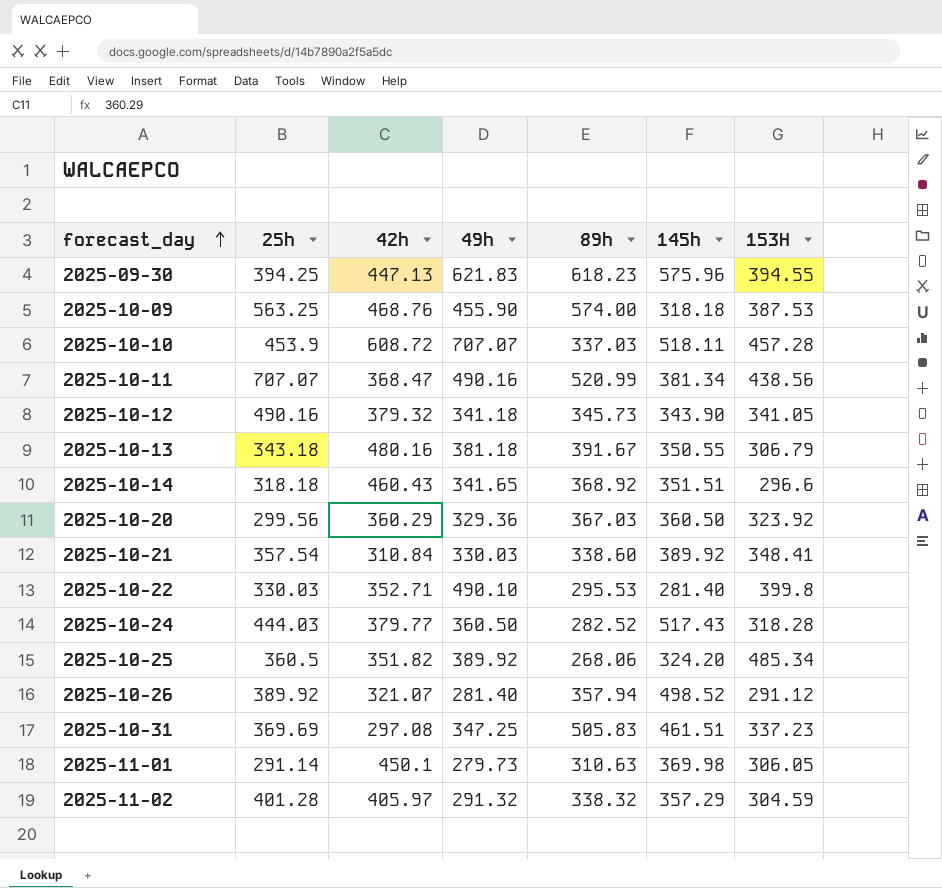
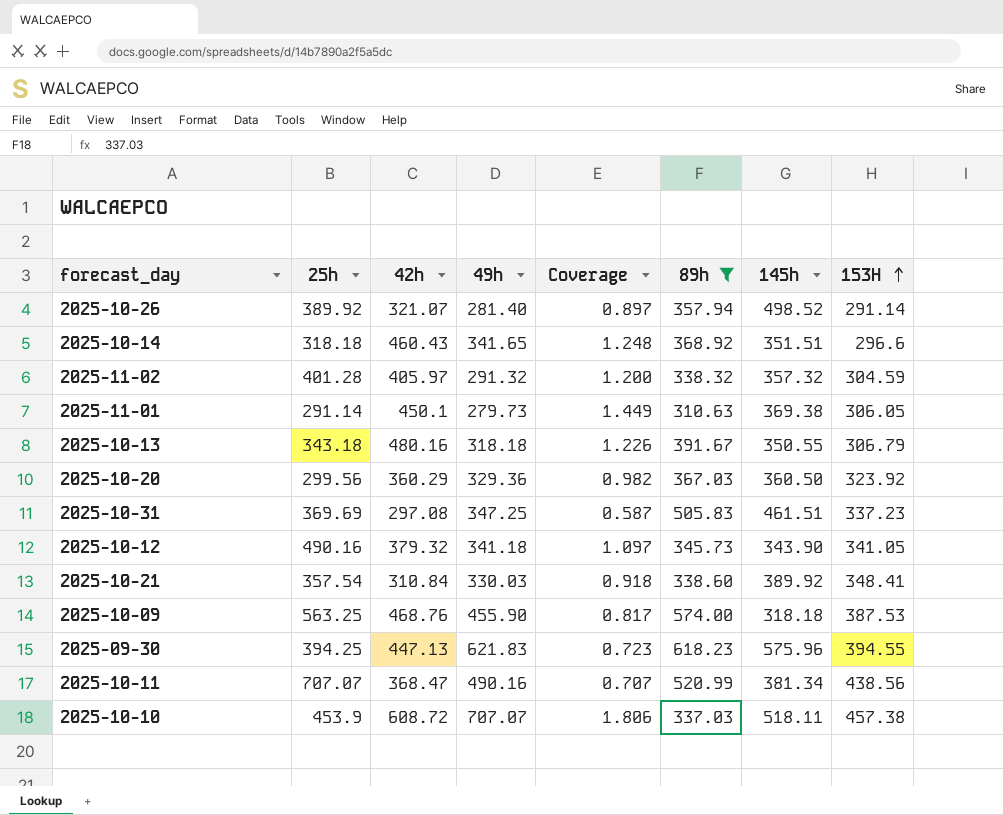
filter: none -> 89h >= 310.63
row order: forecast_day ascending -> 153H ascending
column Coverage | formula: none -> [42h] / [89h]
2025-10-26 | 153H: 291.12 -> 291.14
2025-11-02 | 145h: 357.29 -> 357.32
2025-11-01 | 145h: 369.98 -> 369.38
2025-10-13 | 49h: 381.18 -> 318.18
2025-10-10 | 153H: 457.28 -> 457.38

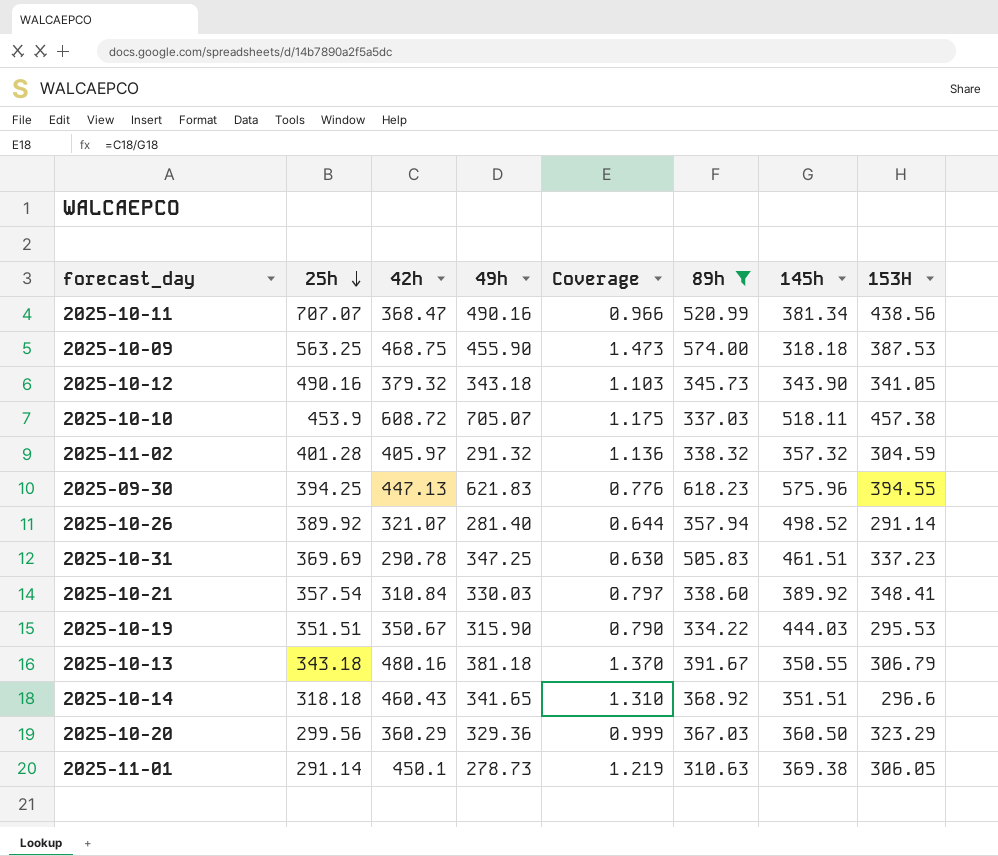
row order: 153H ascending -> 25h descending
column Coverage | formula: [42h] / [89h] -> [42h] / [145h]
2025-10-09 | 42h: 468.76 -> 468.75
2025-10-12 | 49h: 341.18 -> 343.18
2025-10-10 | 49h: 707.07 -> 705.07
2025-10-31 | 42h: 297.08 -> 290.78
row 2025-10-19: none -> 351.51 | 350.67 | 315.90 | 0.790 | 334.22 | 444.03 | 295.53
2025-10-13 | 49h: 318.18 -> 381.18
2025-10-20 | 153H: 323.92 -> 323.29
2025-11-01 | 49h: 279.73 -> 278.73

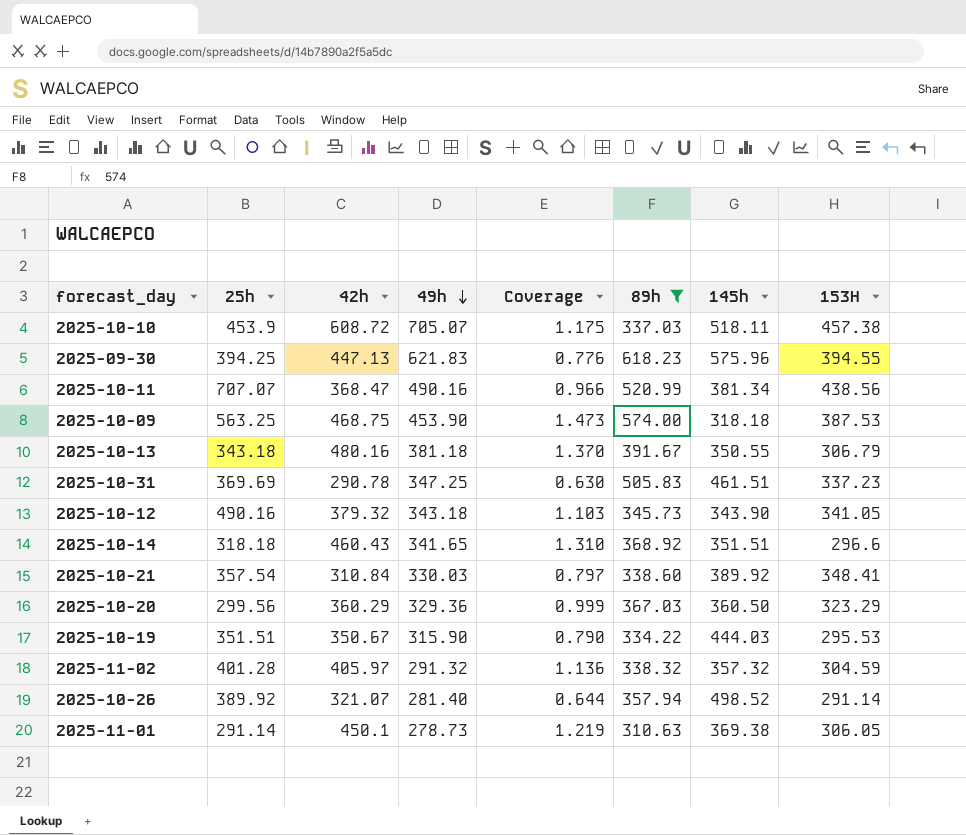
row order: 25h descending -> 49h descending
2025-10-09 | 49h: 455.90 -> 453.90

